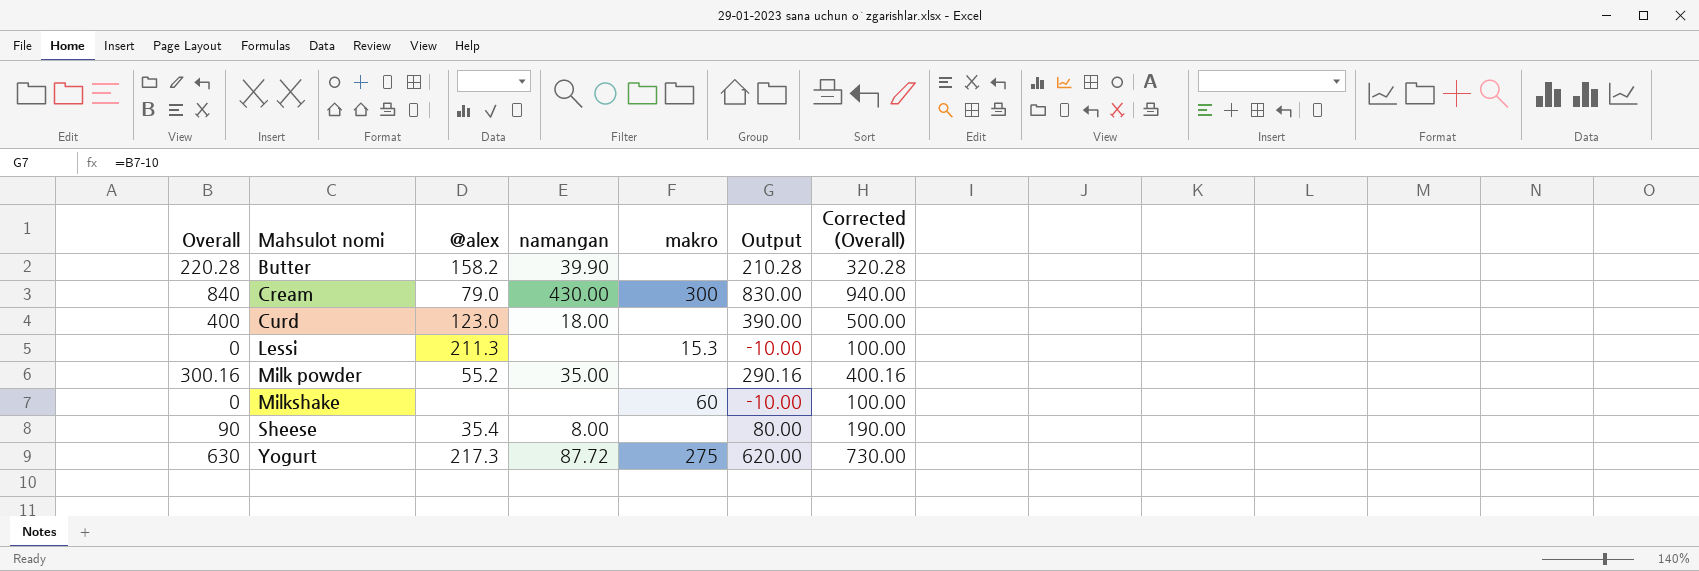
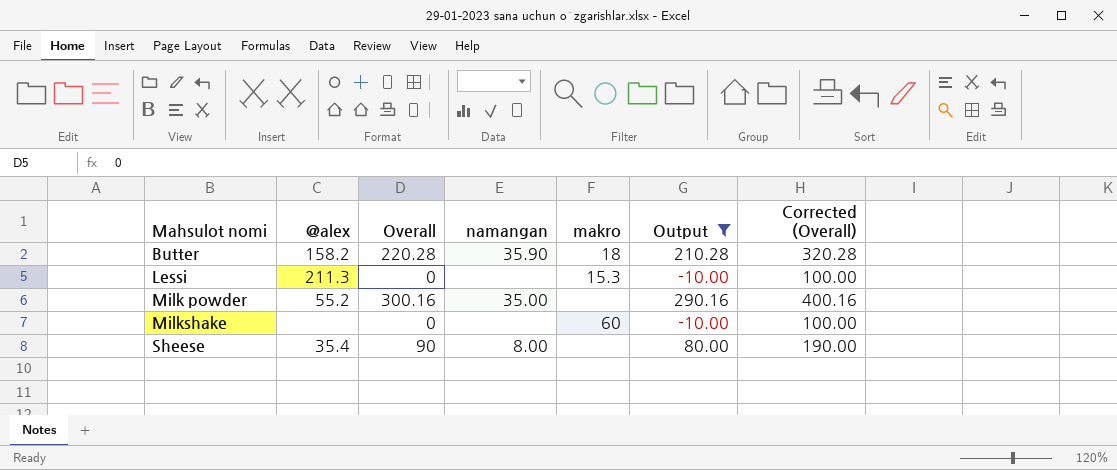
filter: none -> Output <= 290.16
column Overall | position: 1 -> 3
Butter | namangan: 39.90 -> 35.90
Butter | makro: none -> 18

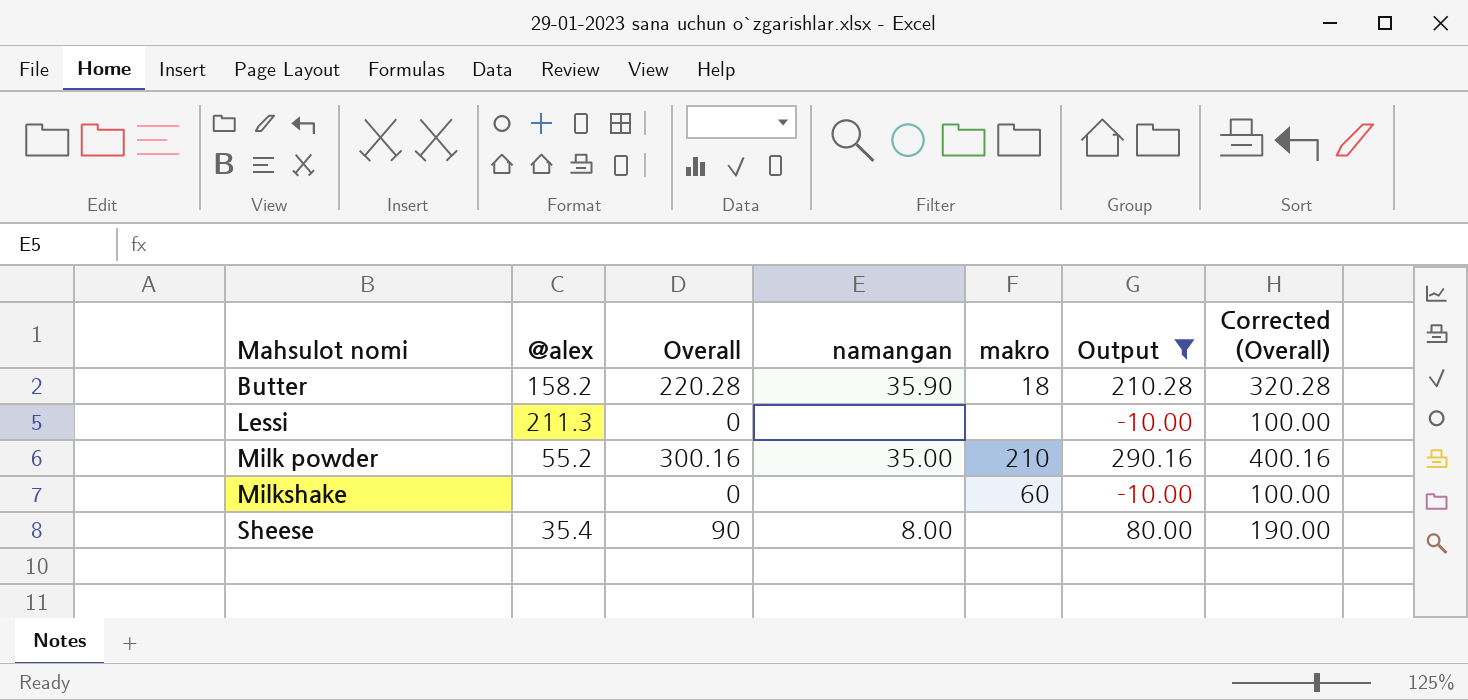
Lessi | makro: 15.3 -> none
Milk powder | makro: none -> 210

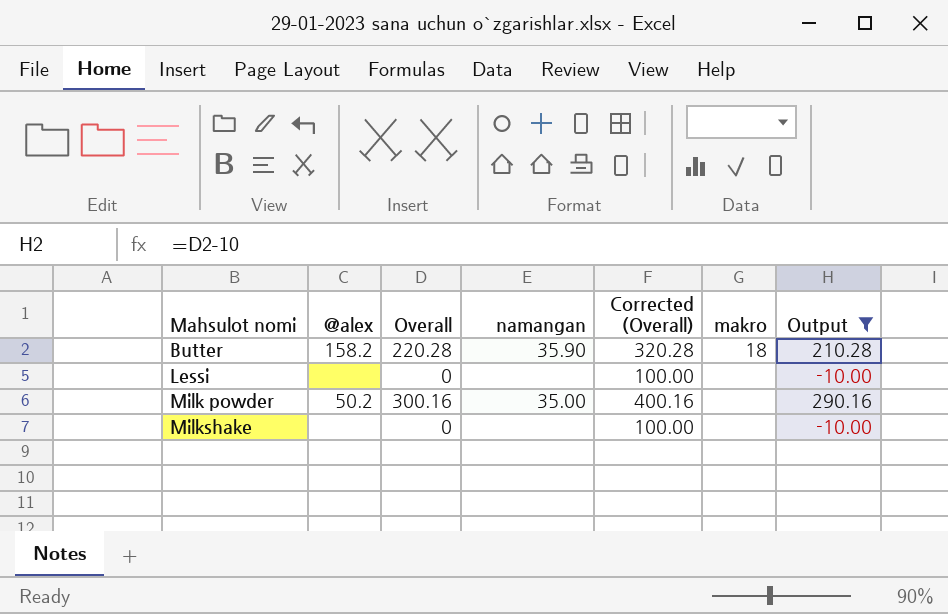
column Corrected (Overall) | position: 7 -> 5
row Sheese: 35.4 | 90 | 8.00 | none | 80.00 | 190.00 -> none
Lessi | @alex: 211.3 -> none
Milk powder | @alex: 55.2 -> 50.2
Milk powder | makro: 210 -> none
Milkshake | makro: 60 -> none

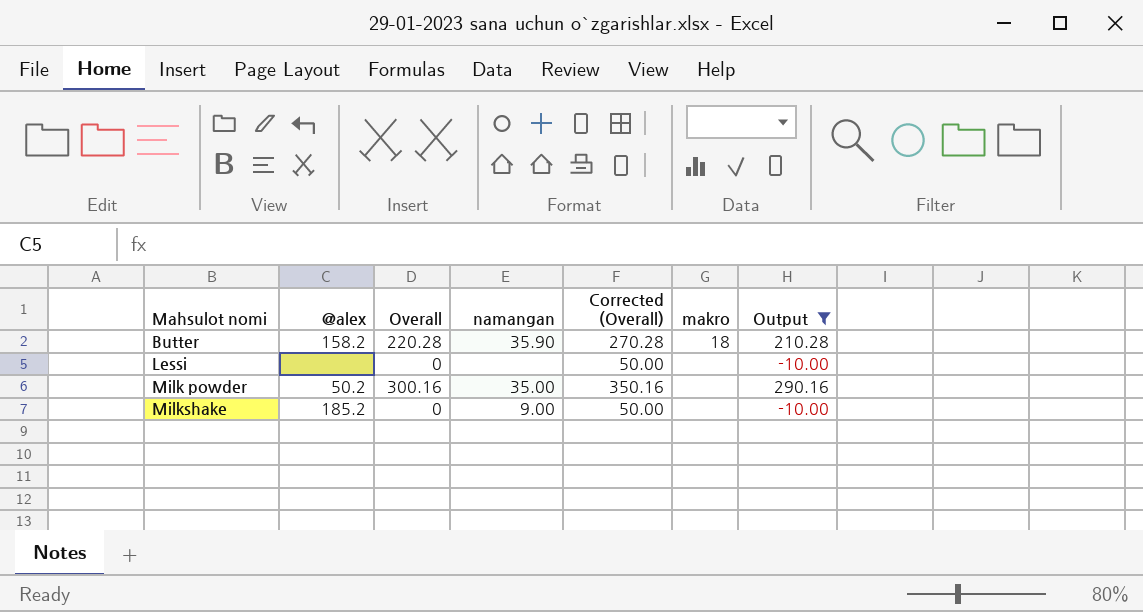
column Corrected (Overall) | formula: [Overall] + 100 -> [Overall] + 50
Milkshake | @alex: none -> 185.2
Milkshake | namangan: none -> 9.00

